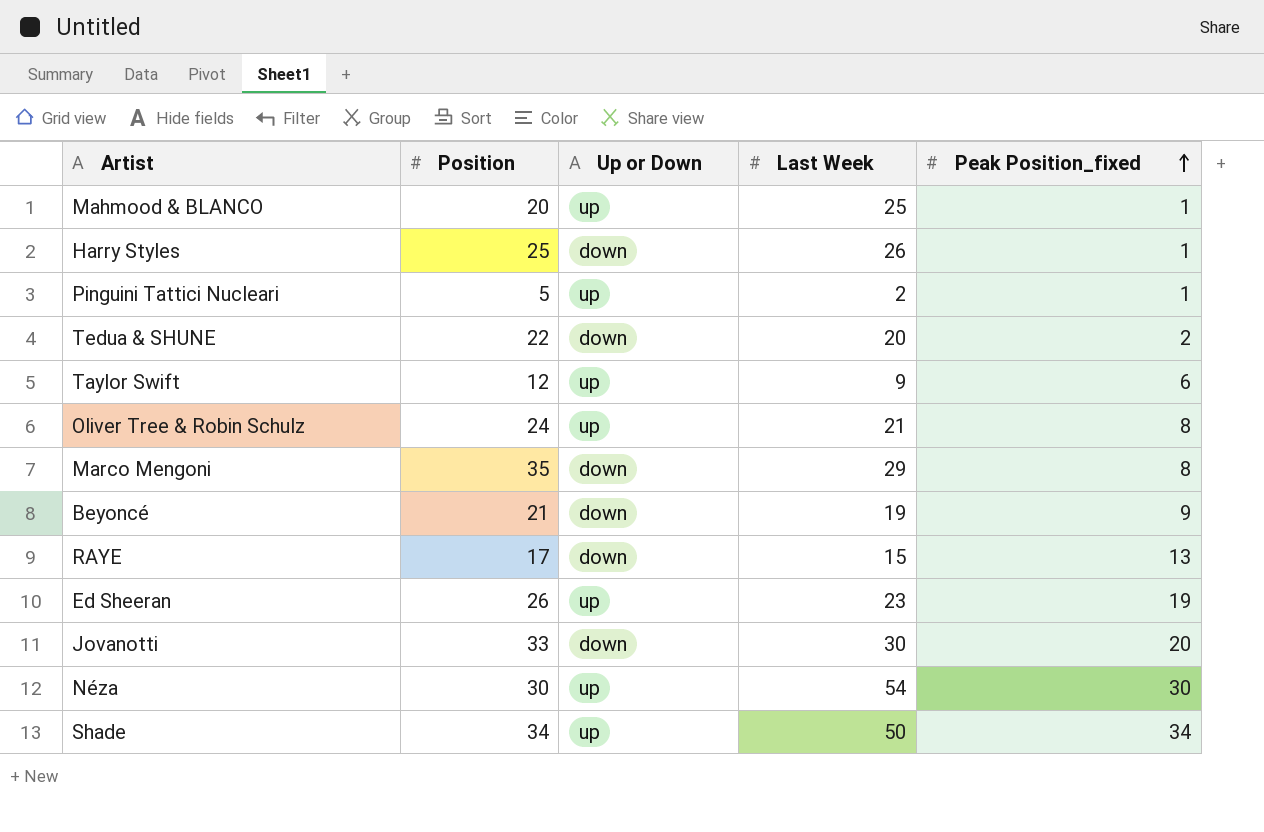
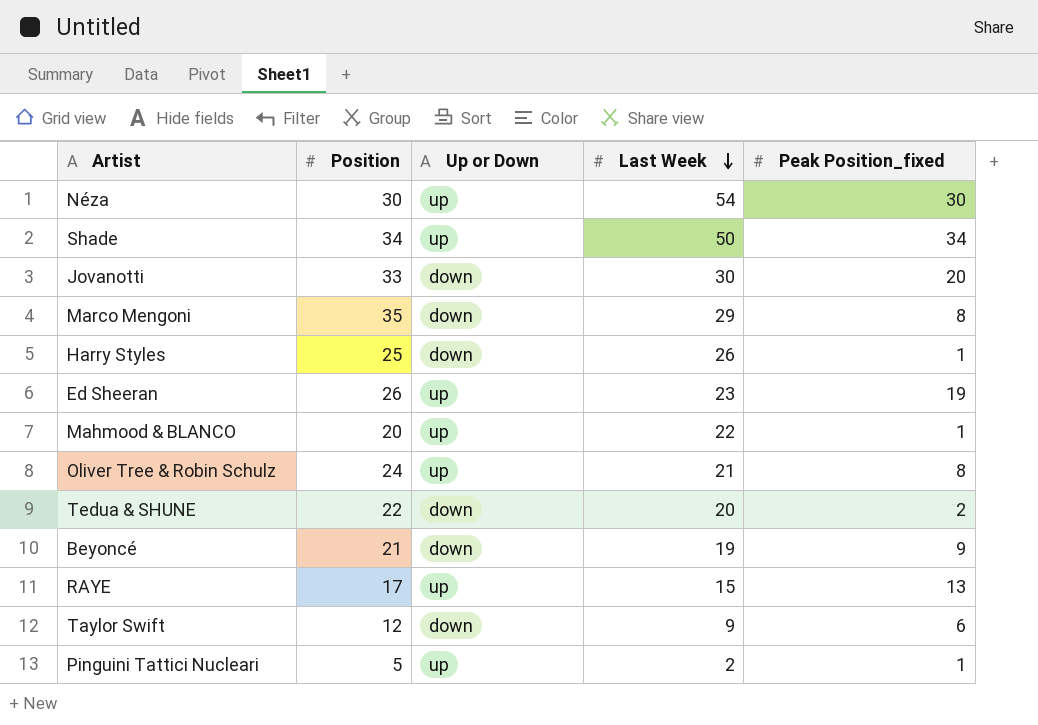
row order: Peak Position_fixed ascending -> Last Week descending
Mahmood & BLANCO | Last Week: 25 -> 22
RAYE | Up or Down: down -> up
Taylor Swift | Up or Down: up -> down

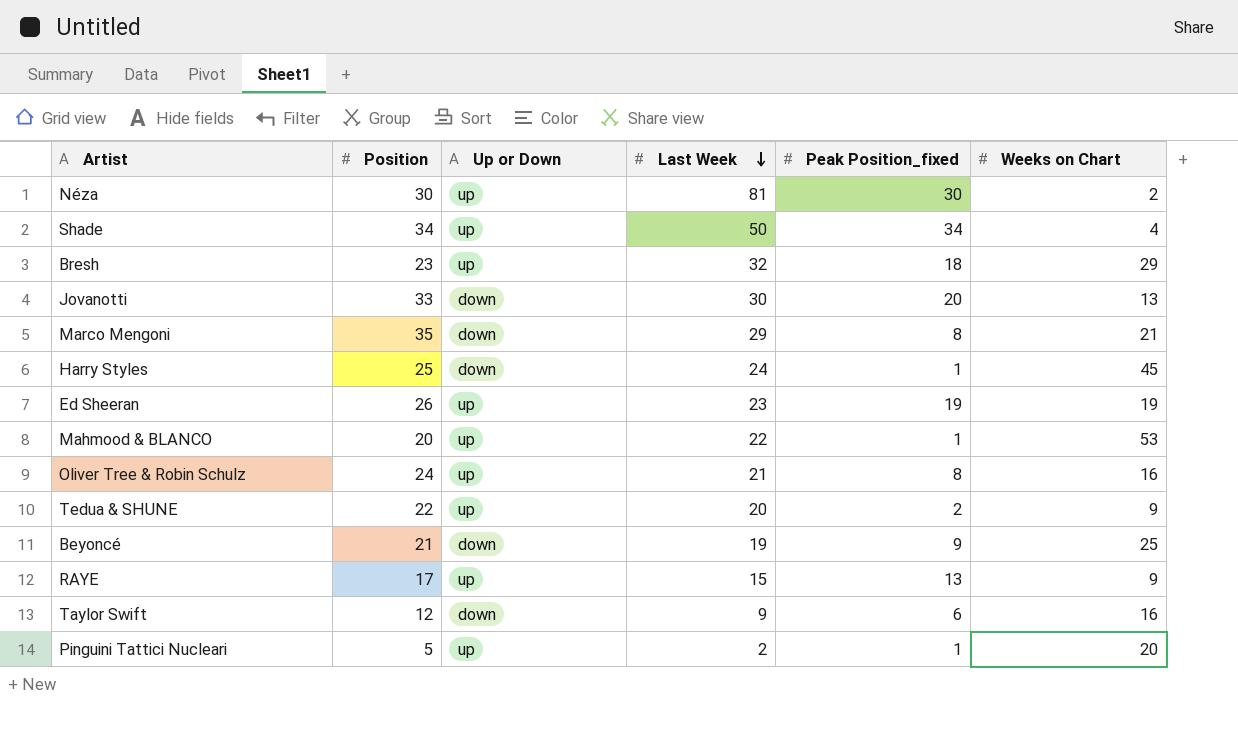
column Weeks on Chart | position: none -> 6
Néza | Last Week: 54 -> 81
row Bresh: none -> 23 | up | 32 | 18 | 29
Harry Styles | Last Week: 26 -> 24
Tedua & SHUNE | Up or Down: down -> up

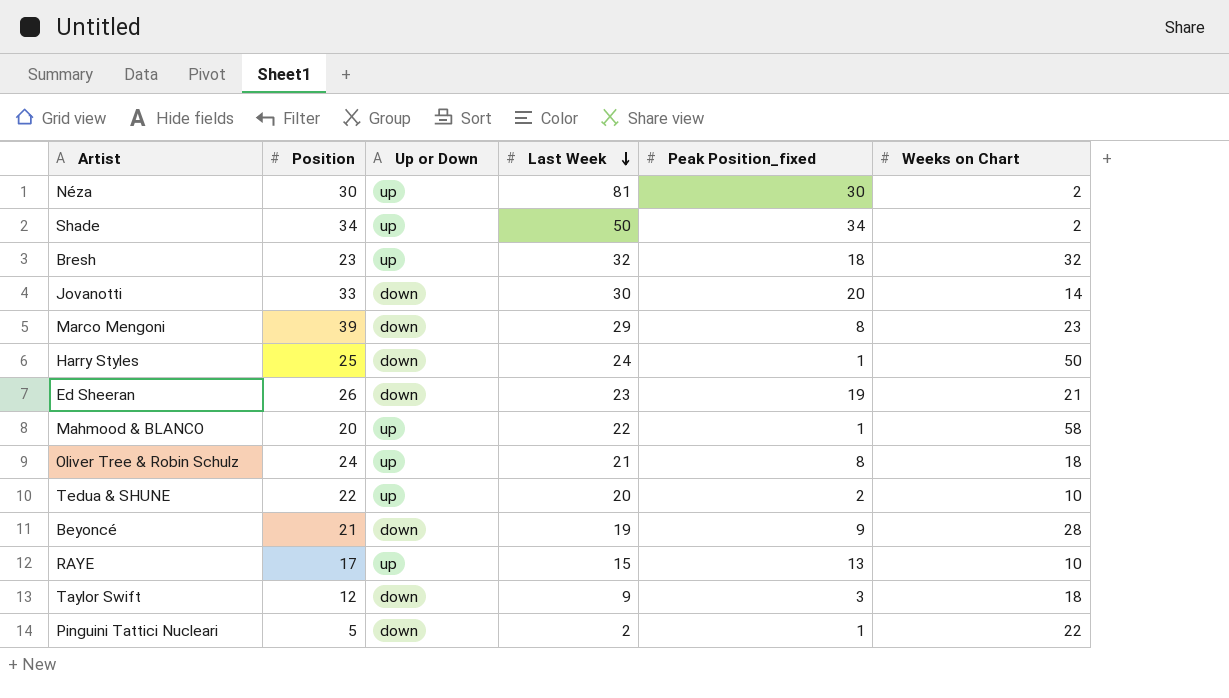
Shade | Weeks on Chart: 4 -> 2
Bresh | Weeks on Chart: 29 -> 32
Jovanotti | Weeks on Chart: 13 -> 14
Marco Mengoni | Position: 35 -> 39
Marco Mengoni | Weeks on Chart: 21 -> 23
Harry Styles | Weeks on Chart: 45 -> 50
Ed Sheeran | Up or Down: up -> down
Ed Sheeran | Weeks on Chart: 19 -> 21
Mahmood & BLANCO | Weeks on Chart: 53 -> 58
Oliver Tree & Robin Schulz | Weeks on Chart: 16 -> 18
Tedua & SHUNE | Weeks on Chart: 9 -> 10
Beyoncé | Weeks on Chart: 25 -> 28
RAYE | Weeks on Chart: 9 -> 10
Taylor Swift | Peak Position_fixed: 6 -> 3
Taylor Swift | Weeks on Chart: 16 -> 18
Pinguini Tattici Nucleari | Up or Down: up -> down
Pinguini Tattici Nucleari | Weeks on Chart: 20 -> 22

